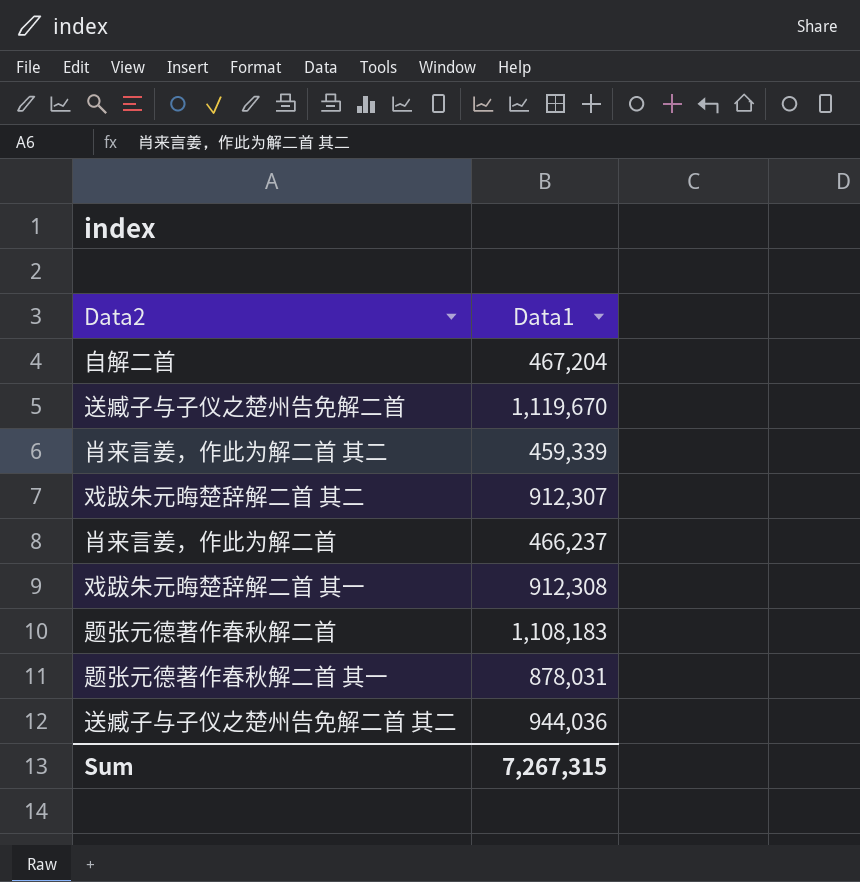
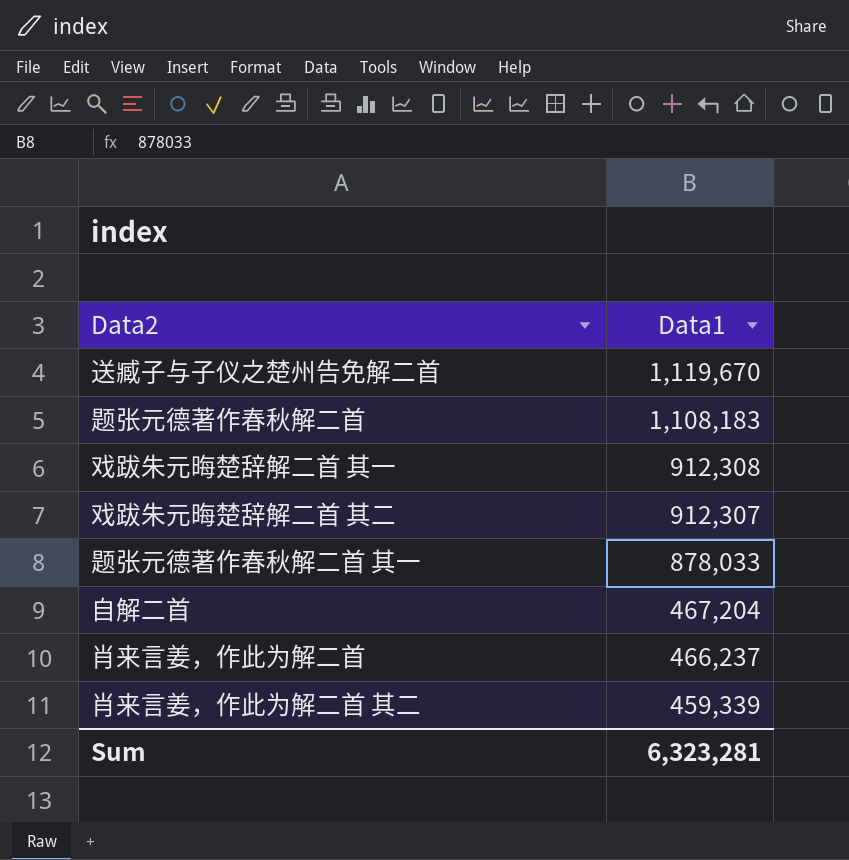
row order: none -> Data1 descending
row 送臧子与子仪之楚州告免解二首 其二: 944,036 -> none
题张元德著作春秋解二首 其一 | Data1: 878,031 -> 878,033
Sum | Data1: 7,267,315 -> 6,323,281

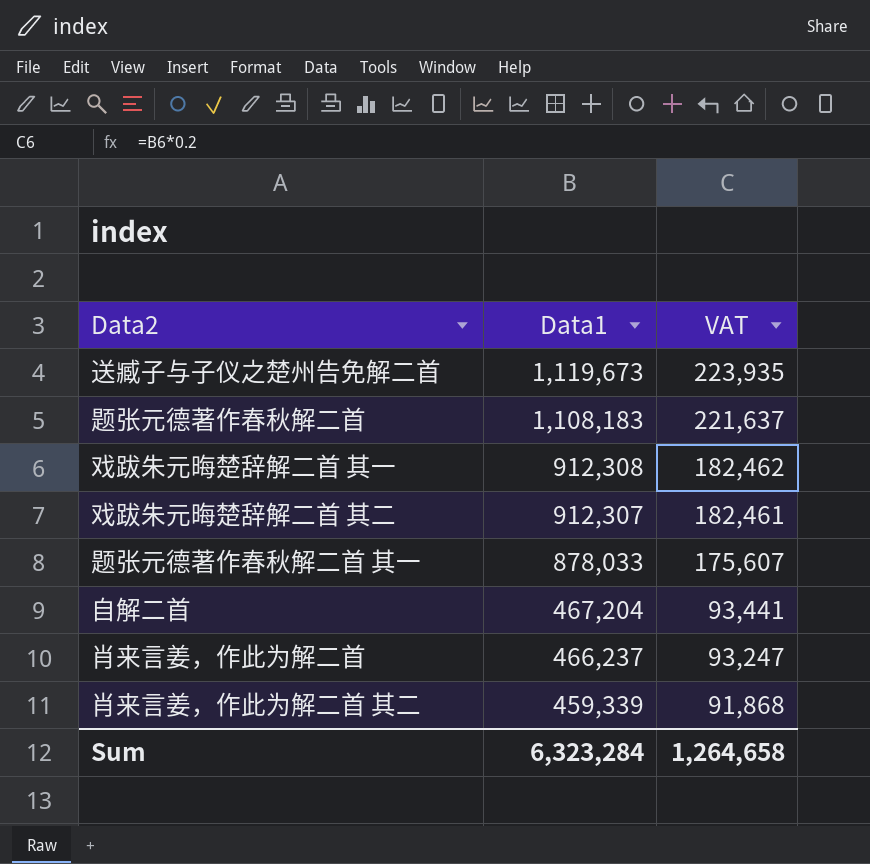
column VAT | formula: none -> [Data1] * 0.2
送臧子与子仪之楚州告免解二首 | Data1: 1,119,670 -> 1,119,673
Sum | Data1: 6,323,281 -> 6,323,284

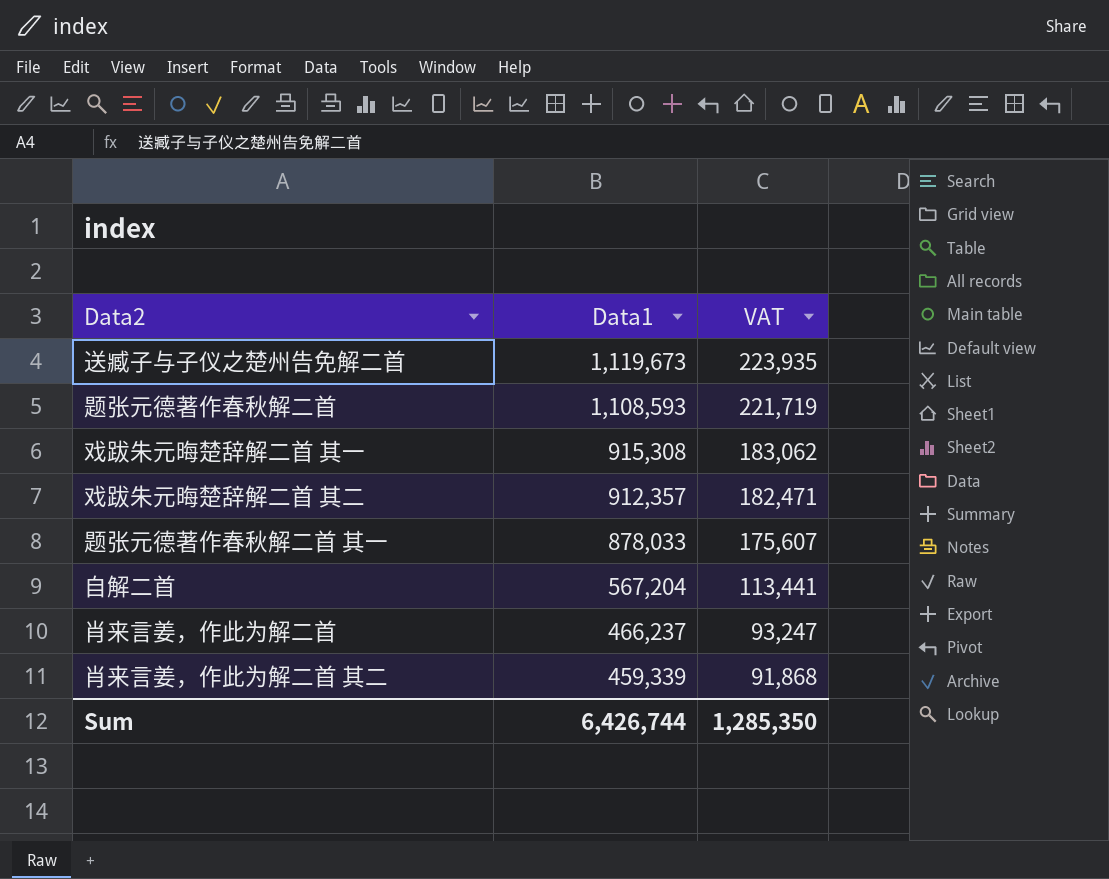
题张元德著作春秋解二首 | Data1: 1,108,183 -> 1,108,593
题张元德著作春秋解二首 | VAT: 221,637 -> 221,719
戏跋朱元晦楚辞解二首 其一 | Data1: 912,308 -> 915,308
戏跋朱元晦楚辞解二首 其一 | VAT: 182,462 -> 183,062
戏跋朱元晦楚辞解二首 其二 | Data1: 912,307 -> 912,357
戏跋朱元晦楚辞解二首 其二 | VAT: 182,461 -> 182,471
自解二首 | Data1: 467,204 -> 567,204
自解二首 | VAT: 93,441 -> 113,441
Sum | Data1: 6,323,284 -> 6,426,744
Sum | VAT: 1,264,658 -> 1,285,350

